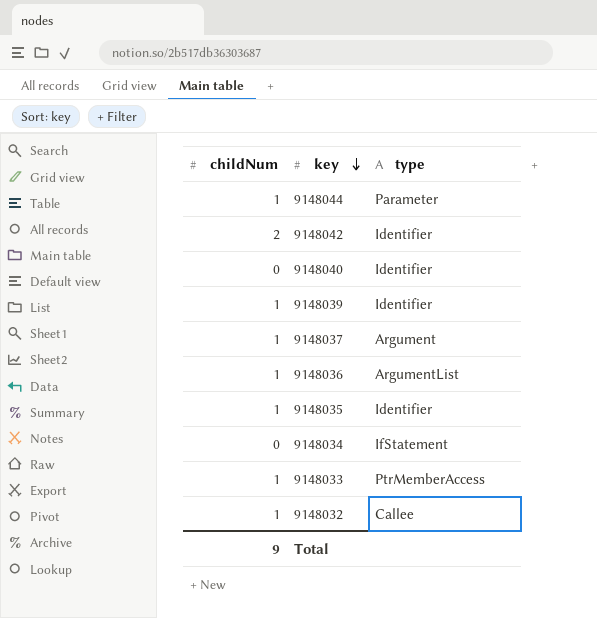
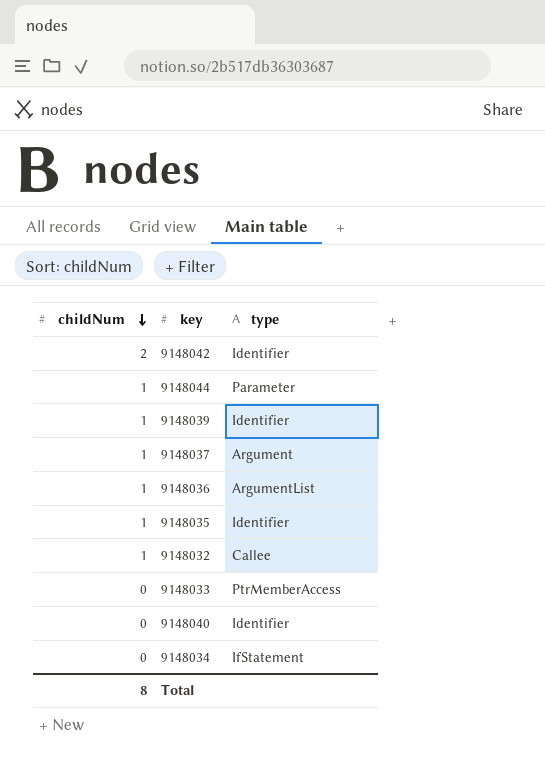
row order: key descending -> childNum descending
9148033 | childNum: 1 -> 0
Total | childNum: 9 -> 8

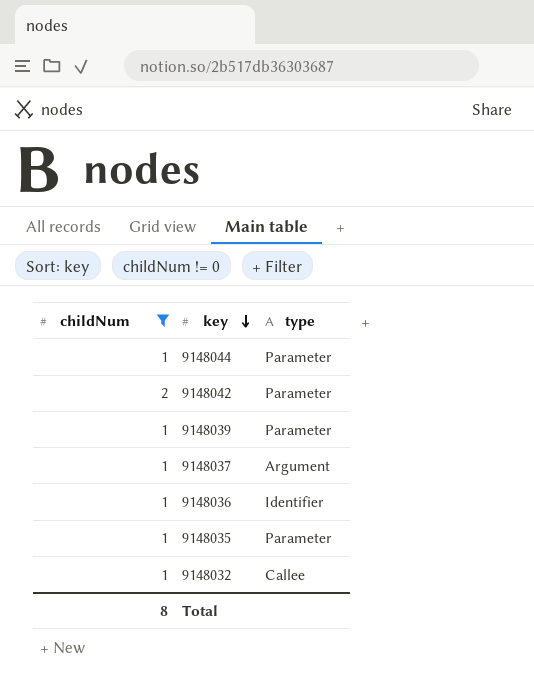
filter: none -> childNum != 0
row order: childNum descending -> key descending
9148042 | type: Identifier -> Parameter
9148039 | type: Identifier -> Parameter
9148036 | type: ArgumentList -> Identifier
9148035 | type: Identifier -> Parameter

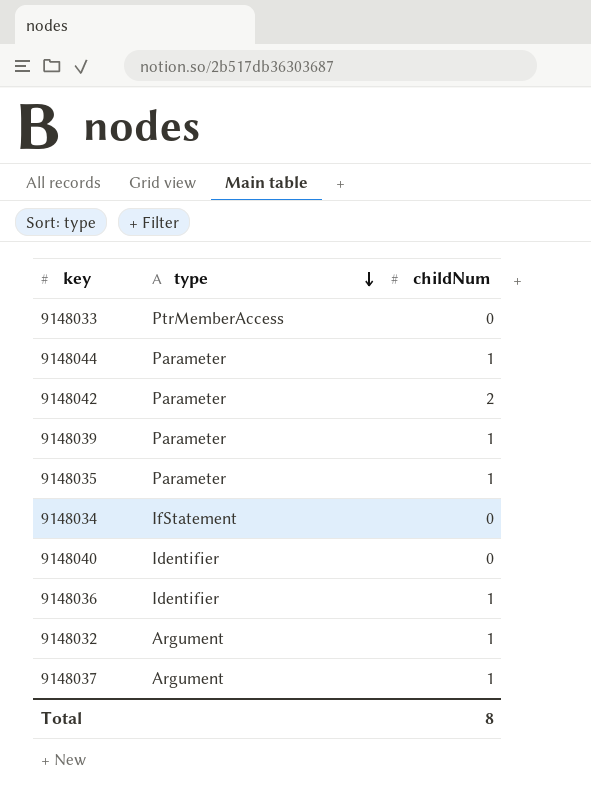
filter: childNum != 0 -> none
row order: key descending -> type descending
column childNum | position: 1 -> 3
9148032 | type: Callee -> Argument

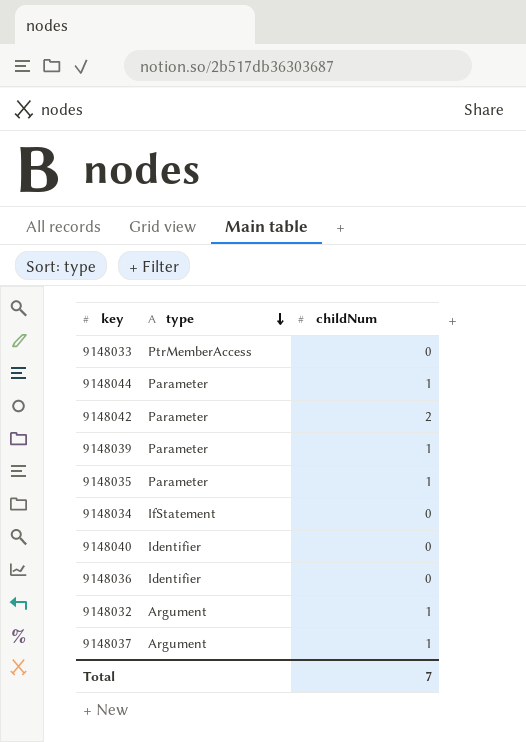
9148036 | childNum: 1 -> 0
Total | childNum: 8 -> 7

